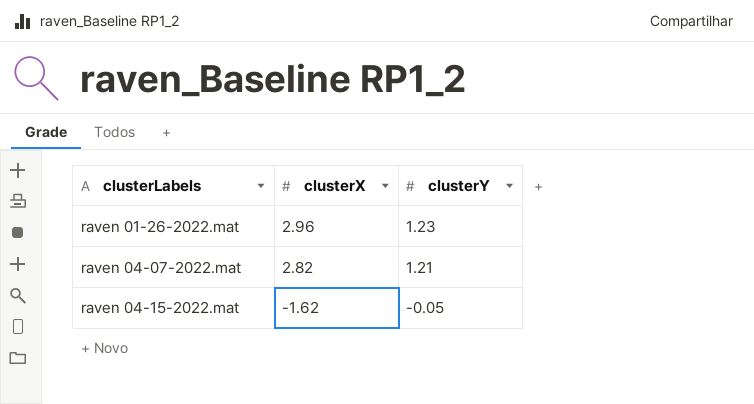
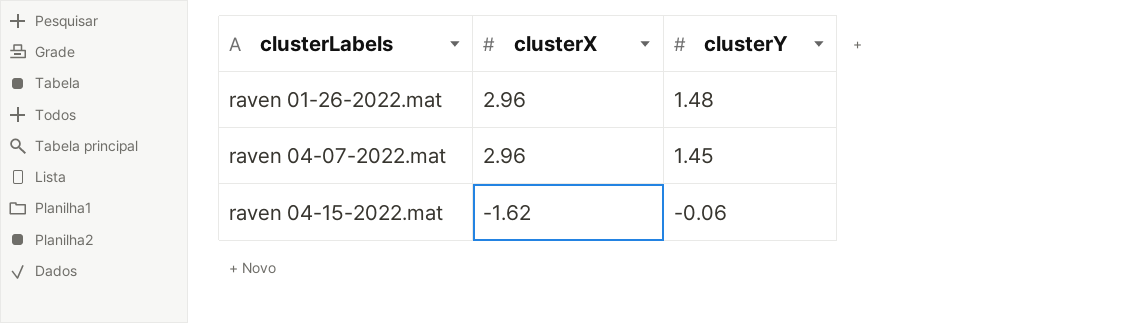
raven 01-26-2022.mat | clusterY: 1.23 -> 1.48
raven 04-07-2022.mat | clusterX: 2.82 -> 2.96
raven 04-07-2022.mat | clusterY: 1.21 -> 1.45
raven 04-15-2022.mat | clusterY: -0.05 -> -0.06

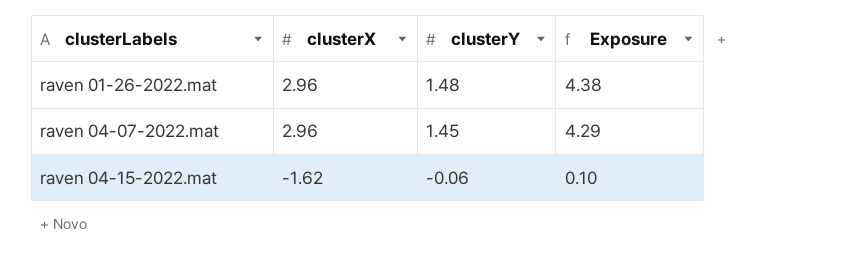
column Exposure | formula: none -> [clusterX] * [clusterY]

